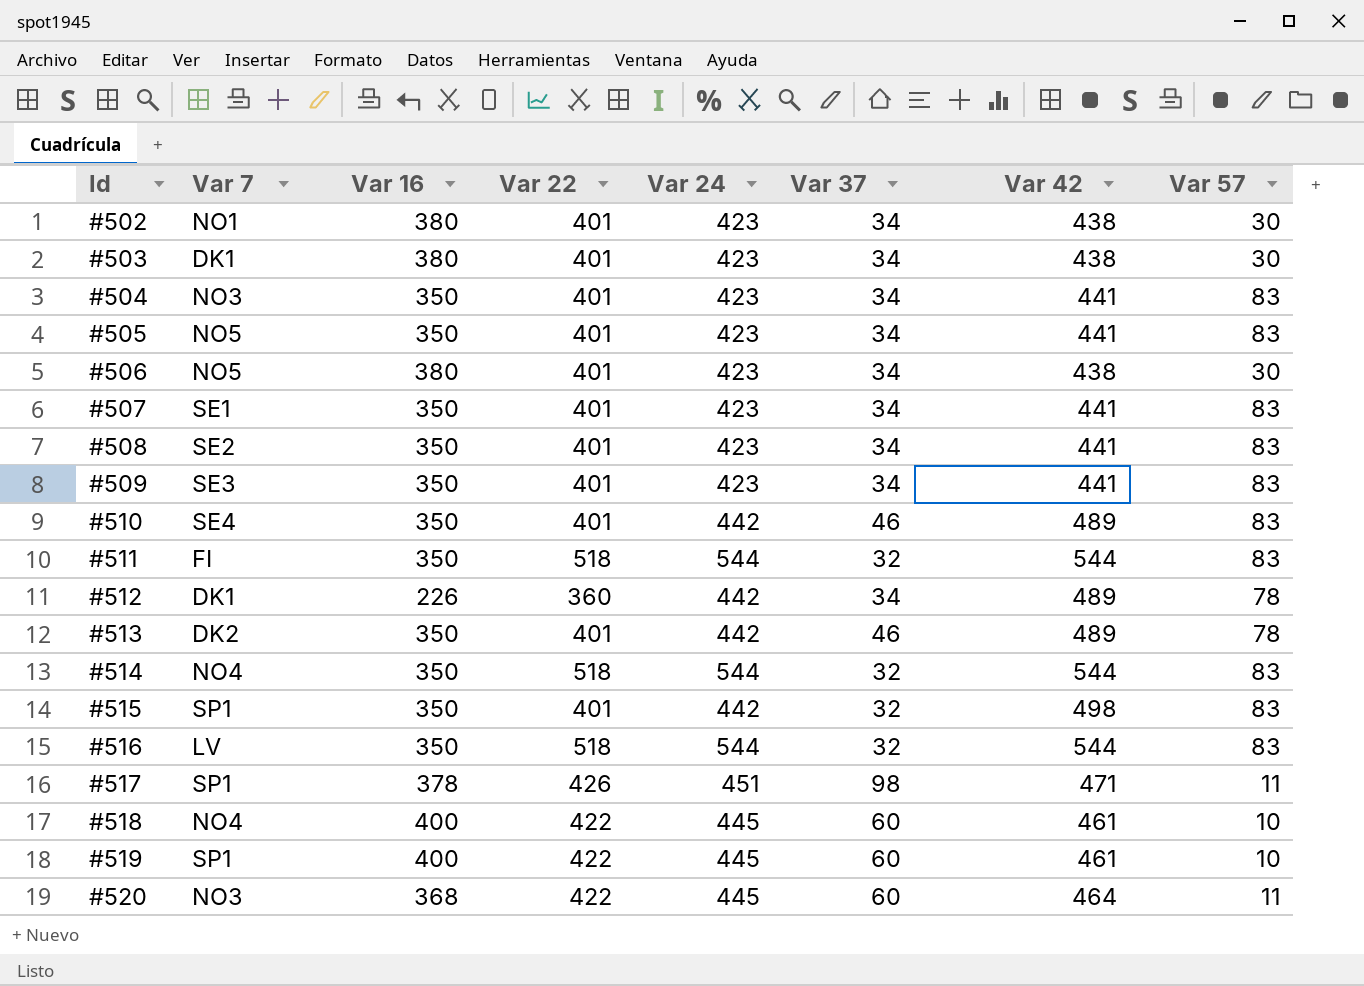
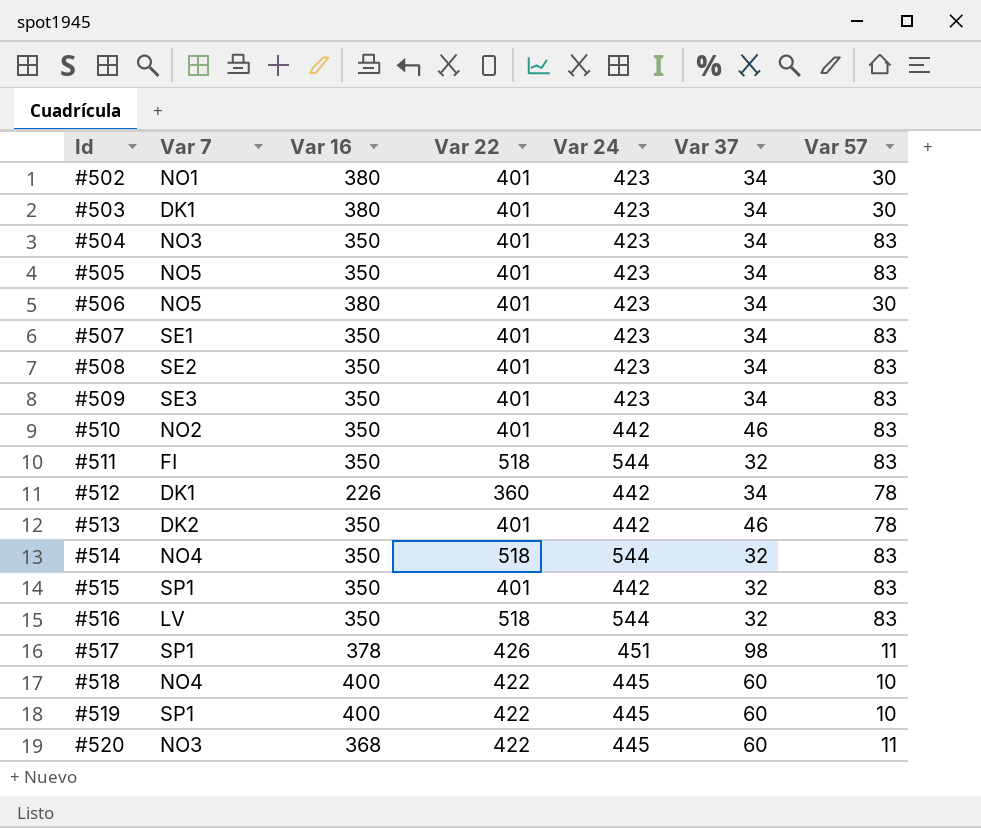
column Var 42 | position: 7 -> none
#510 | Var 7: SE4 -> NO2

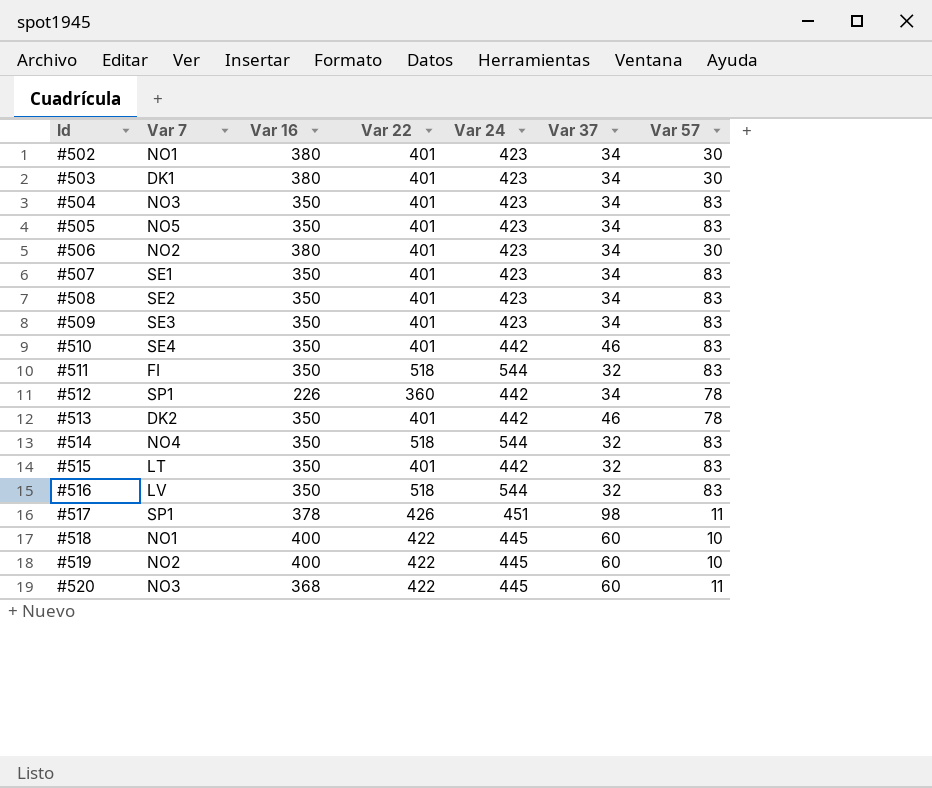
#506 | Var 7: NO5 -> NO2
#510 | Var 7: NO2 -> SE4
#512 | Var 7: DK1 -> SP1
#515 | Var 7: SP1 -> LT
#518 | Var 7: NO4 -> NO1
#519 | Var 7: SP1 -> NO2

